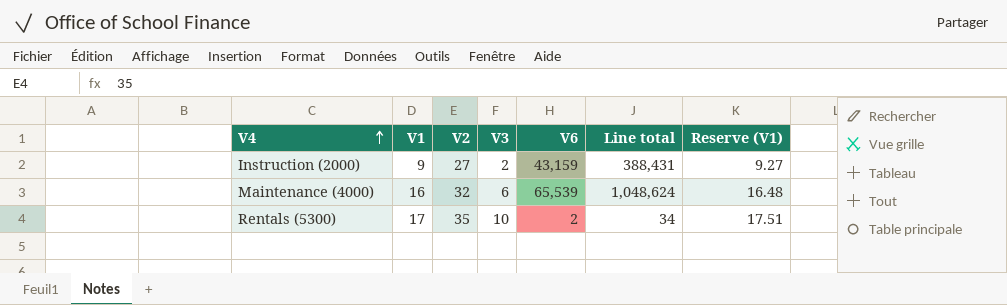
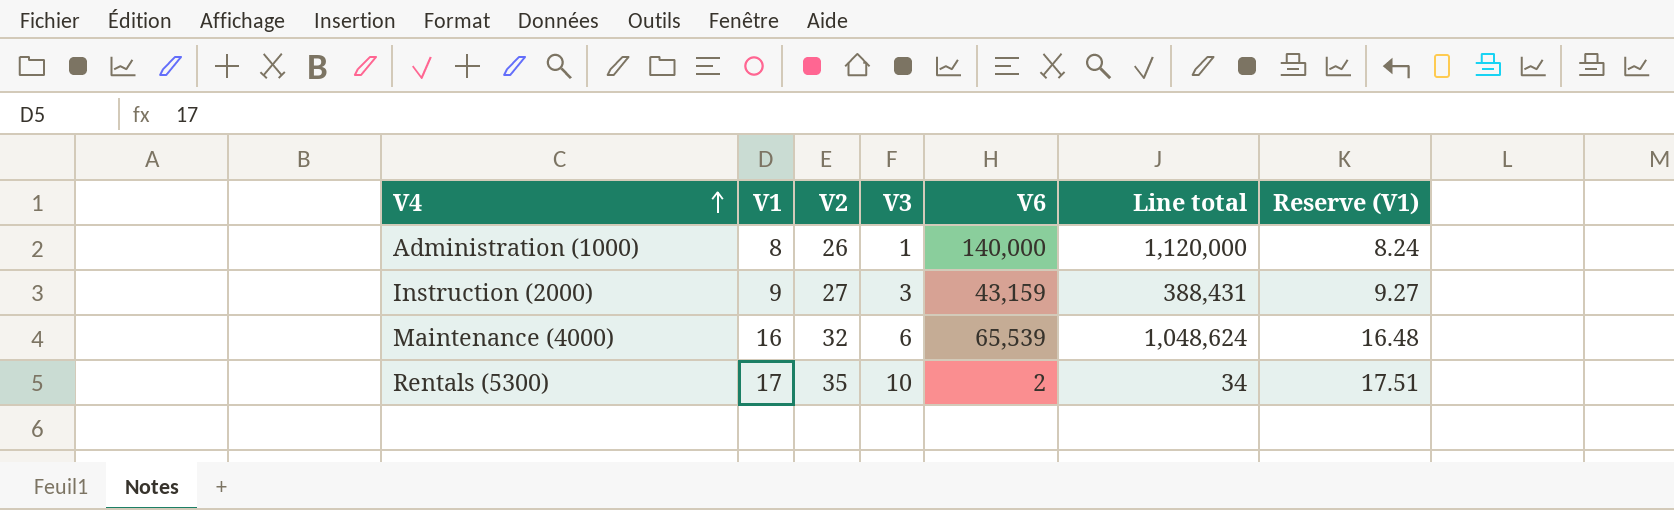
row Administration (1000): none -> 8 | 26 | 1 | 140,000 | 1,120,000 | 8.24
Instruction (2000) | V3: 2 -> 3

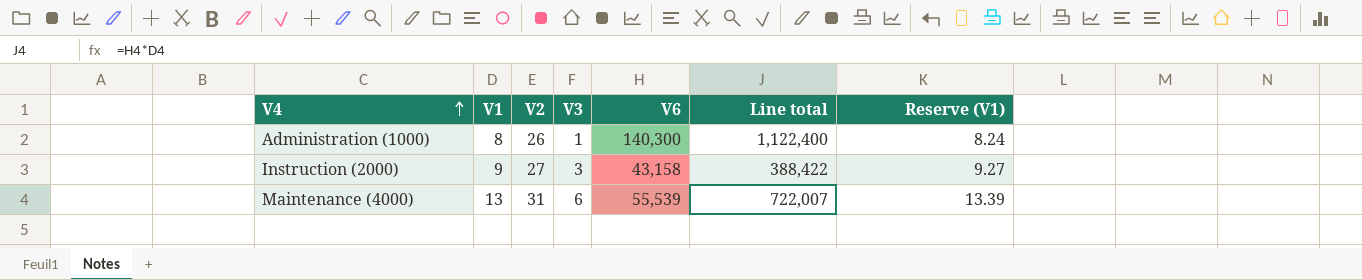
row Rentals (5300): 17 | 35 | 10 | 2 | 34 | 17.51 -> none
Administration (1000) | V6: 140,000 -> 140,300
Administration (1000) | Line total: 1,120,000 -> 1,122,400
Instruction (2000) | V6: 43,159 -> 43,158
Instruction (2000) | Line total: 388,431 -> 388,422
Maintenance (4000) | V1: 16 -> 13
Maintenance (4000) | V2: 32 -> 31
Maintenance (4000) | V6: 65,539 -> 55,539
Maintenance (4000) | Line total: 1,048,624 -> 722,007
Maintenance (4000) | Reserve (V1): 16.48 -> 13.39

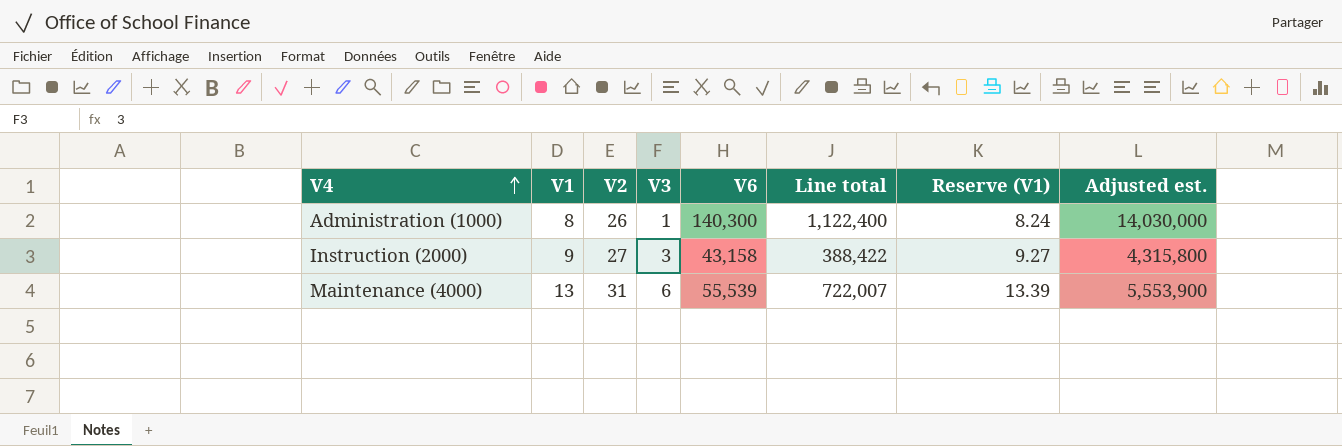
column Adjusted est. | formula: none -> [V6] * 100

